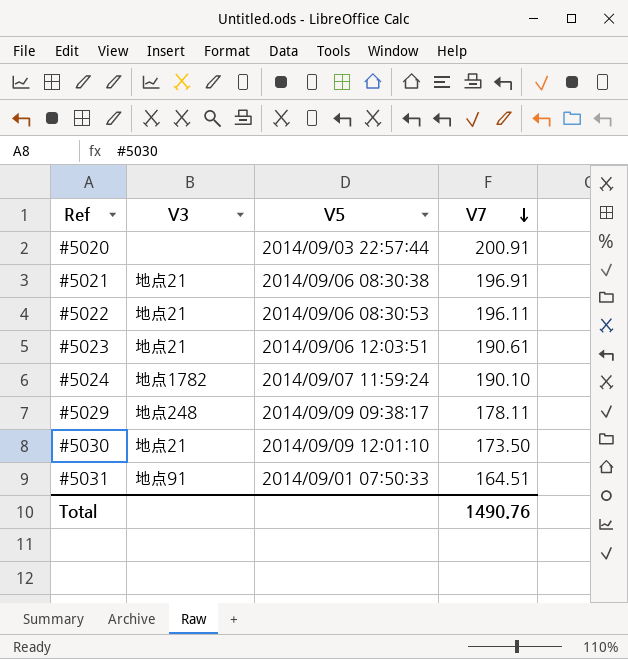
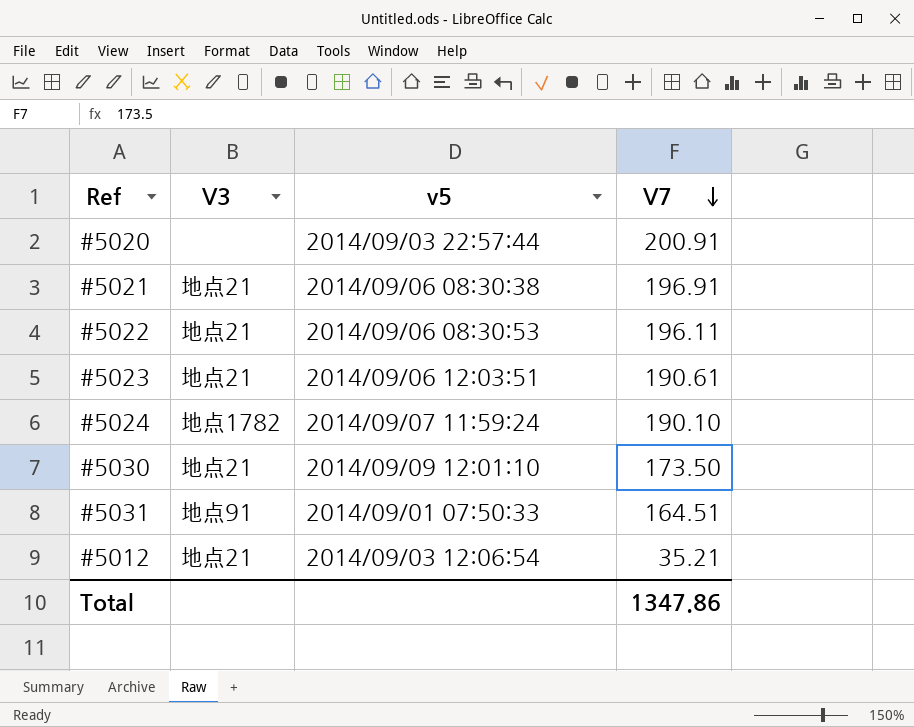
column name: V5 -> v5
row #5029: 地点248 | 2014/09/09 09:38:17 | 178.11 -> none
row #5012: none -> 地点21 | 2014/09/03 12:06:54 | 35.21
Total | V7: 1490.76 -> 1347.86

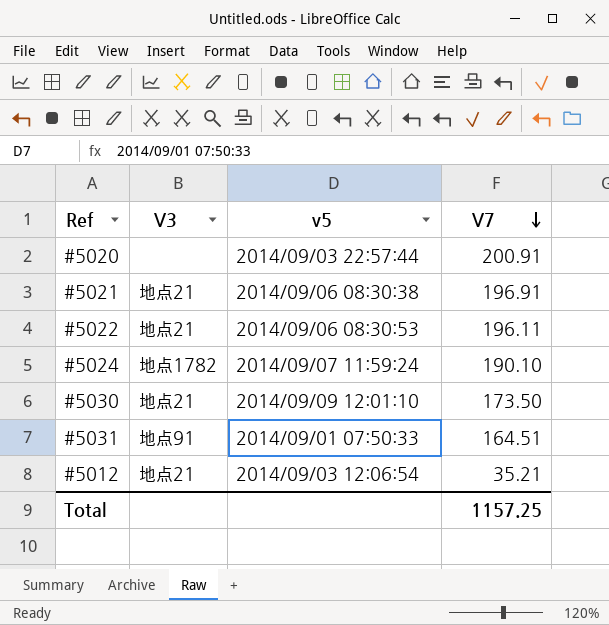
row #5023: 地点21 | 2014/09/06 12:03:51 | 190.61 -> none
Total | V7: 1347.86 -> 1157.25

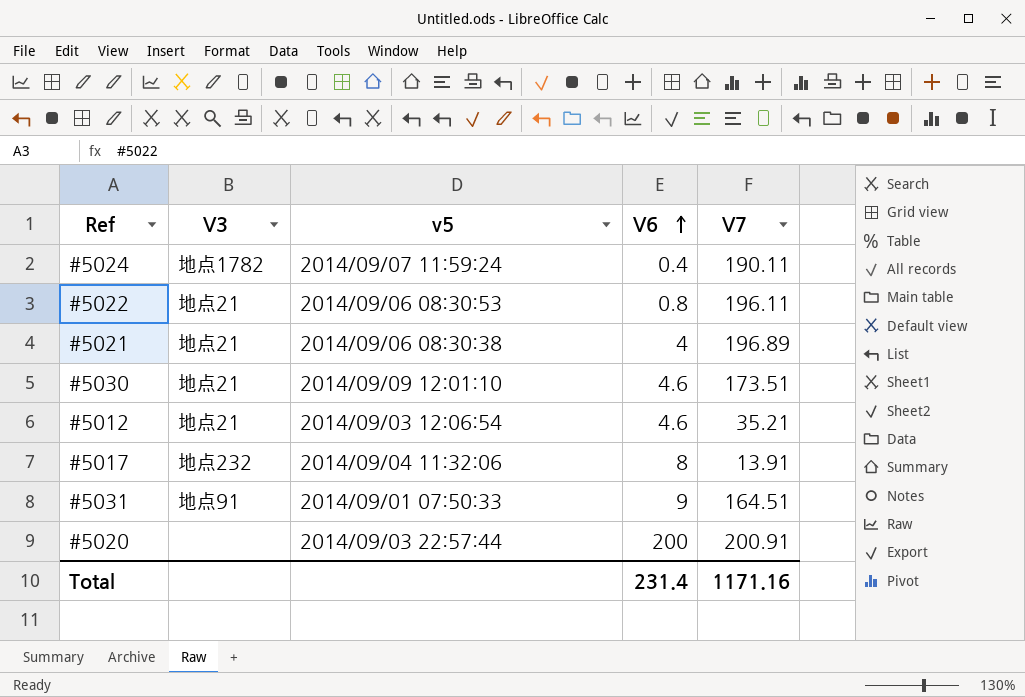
row order: V7 descending -> V6 ascending
column V6 | position: none -> 4
#5024 | V7: 190.10 -> 190.11
#5021 | V7: 196.91 -> 196.89
#5030 | V7: 173.50 -> 173.51
row #5017: none -> 地点232 | 2014/09/04 11:32:06 | 8 | 13.91
Total | V7: 1157.25 -> 1171.16

